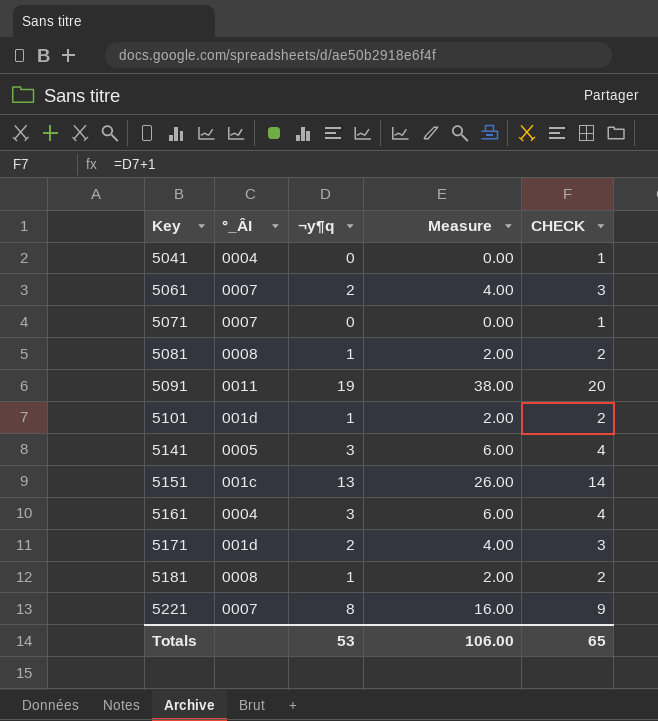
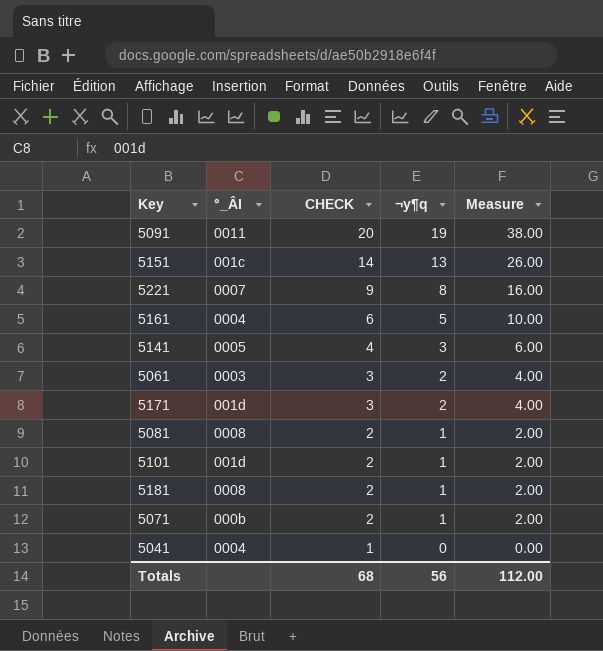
row order: Key ascending -> CHECK descending
column CHECK | position: 5 -> 3
5161 | CHECK: 4 -> 6
5161 | ¬y¶q: 3 -> 5
5161 | Measure: 6.00 -> 10.00
5061 | °_ÂI: 0007 -> 0003
5071 | °_ÂI: 0007 -> 000b
5071 | CHECK: 1 -> 2
5071 | ¬y¶q: 0 -> 1
5071 | Measure: 0.00 -> 2.00
Totals | CHECK: 65 -> 68
Totals | ¬y¶q: 53 -> 56
Totals | Measure: 106.00 -> 112.00

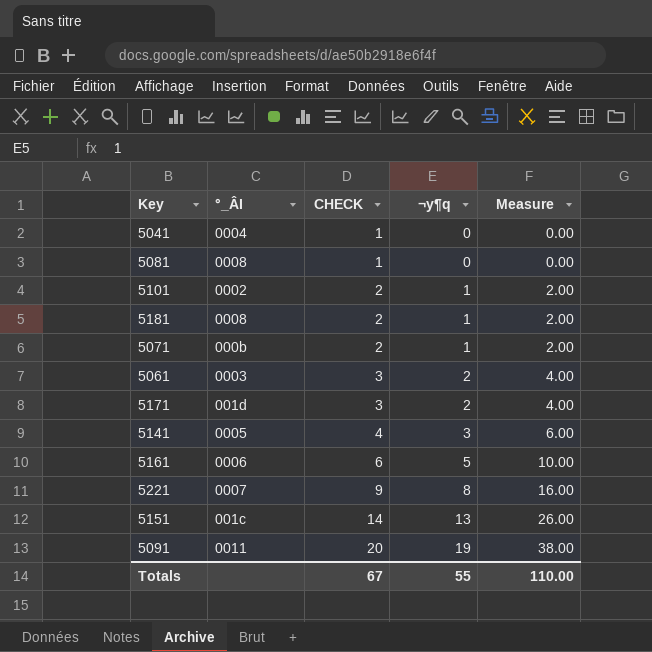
row order: CHECK descending -> CHECK ascending
5081 | CHECK: 2 -> 1
5081 | ¬y¶q: 1 -> 0
5081 | Measure: 2.00 -> 0.00
5101 | °_ÂI: 001d -> 0002
5161 | °_ÂI: 0004 -> 0006
Totals | CHECK: 68 -> 67
Totals | ¬y¶q: 56 -> 55
Totals | Measure: 112.00 -> 110.00

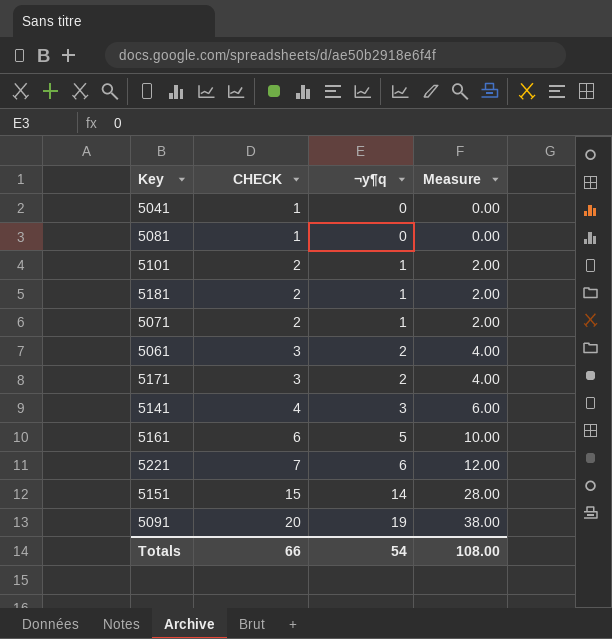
column °_ÂI | position: 2 -> none
5221 | CHECK: 9 -> 7
5221 | ¬y¶q: 8 -> 6
5221 | Measure: 16.00 -> 12.00
5151 | CHECK: 14 -> 15
5151 | ¬y¶q: 13 -> 14
5151 | Measure: 26.00 -> 28.00
Totals | CHECK: 67 -> 66
Totals | ¬y¶q: 55 -> 54
Totals | Measure: 110.00 -> 108.00

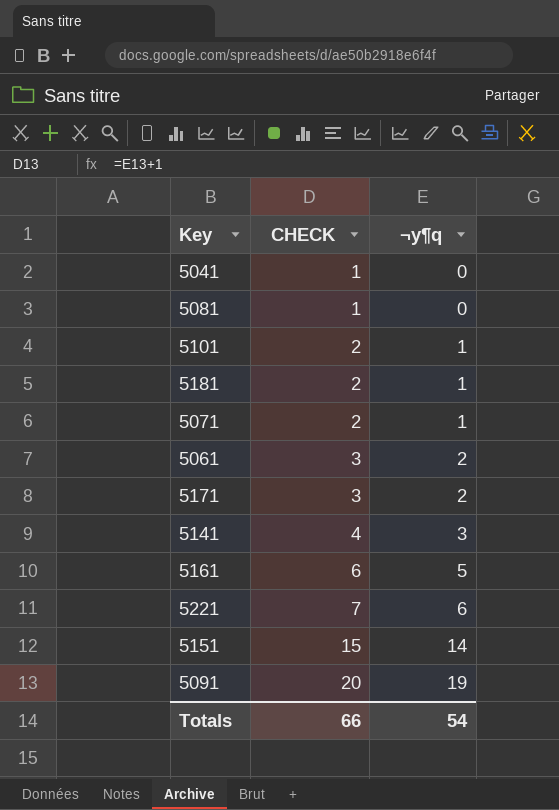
column Measure | formula: [¬y¶q] * 2 -> none

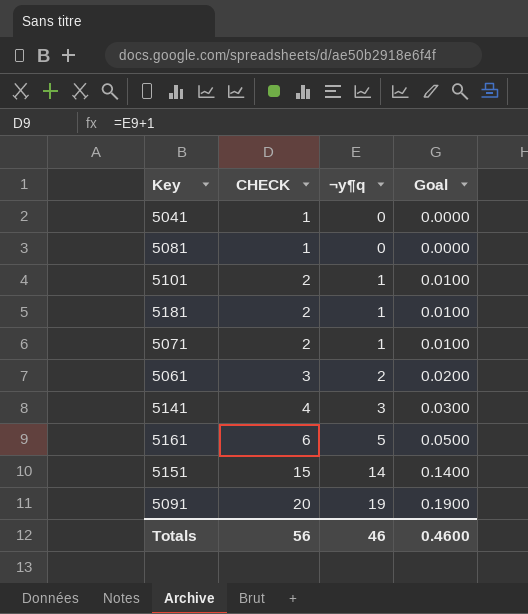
column Goal | formula: none -> [¬y¶q] * 0.01
row 5171: 3 | 2 -> none
row 5221: 7 | 6 -> none
Totals | CHECK: 66 -> 56
Totals | ¬y¶q: 54 -> 46

